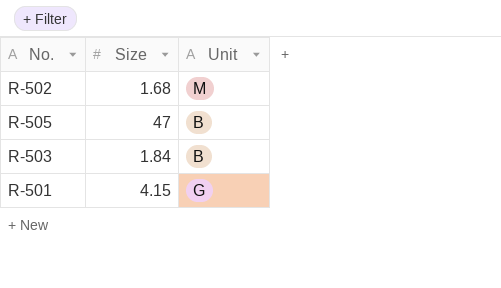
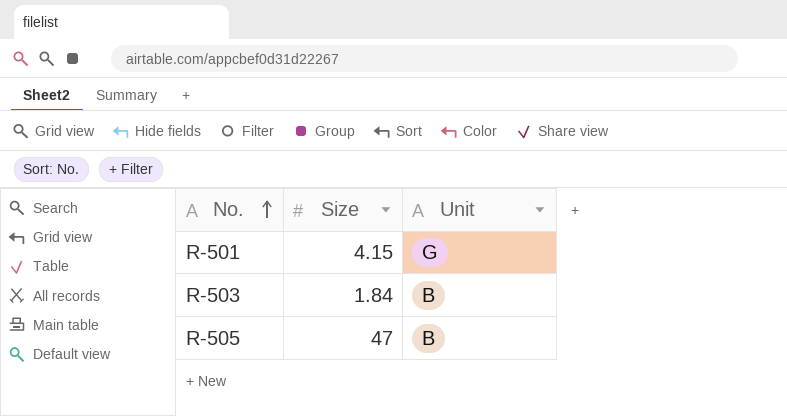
row order: none -> No. ascending
row R-502: 1.68 | M -> none

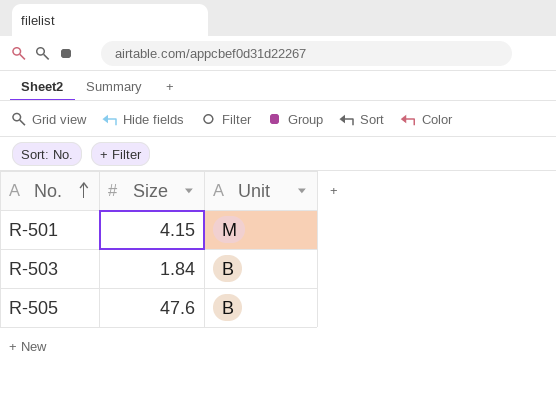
R-501 | Unit: G -> M
R-505 | Size: 47 -> 47.6

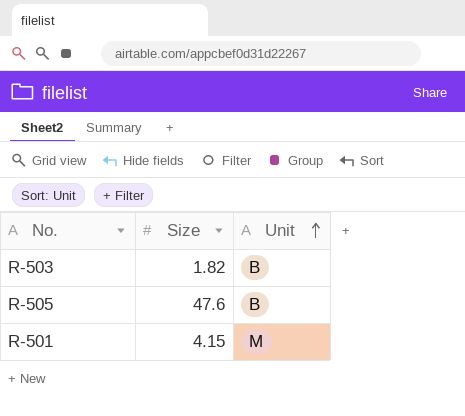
row order: No. ascending -> Unit ascending
R-503 | Size: 1.84 -> 1.82

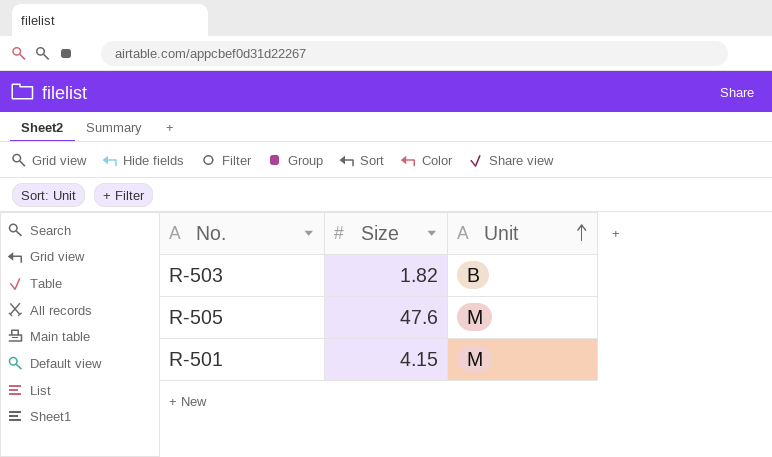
R-505 | Unit: B -> M

